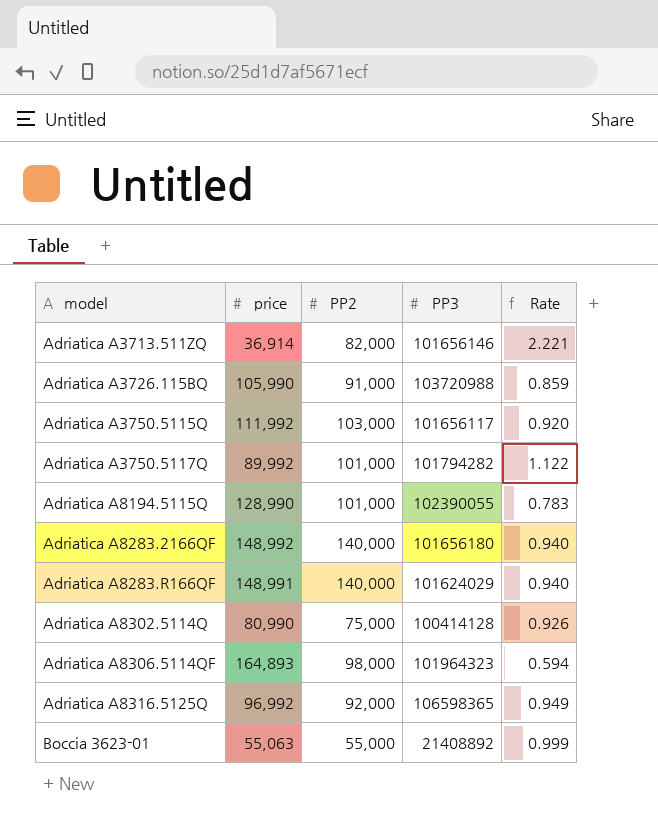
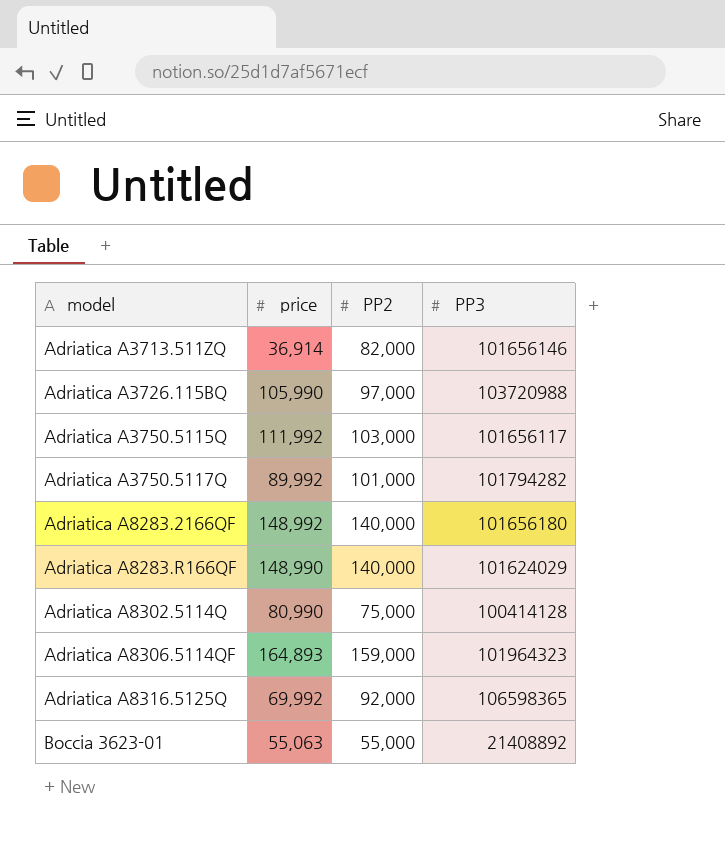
column Rate | formula: [PP2] / [price] -> none
row Adriatica A8194.5115Q: 128,990 | 101,000 | 102390055 | 0.783 -> none
Adriatica A3726.115BQ | PP2: 91,000 -> 97,000
Adriatica A8283.R166QF | price: 148,991 -> 148,990
Adriatica A8306.5114QF | PP2: 98,000 -> 159,000
Adriatica A8316.5125Q | price: 96,992 -> 69,992

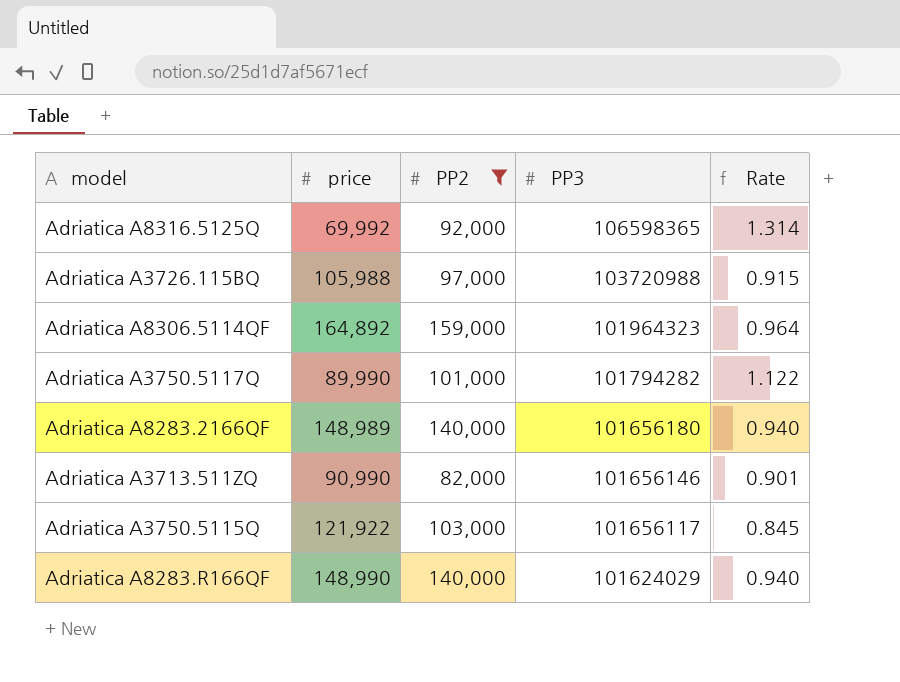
filter: none -> PP2 >= 82,000
row order: model ascending -> PP3 descending
column Rate | formula: none -> [PP2] / [price]
Adriatica A3726.115BQ | price: 105,990 -> 105,988
Adriatica A8306.5114QF | price: 164,893 -> 164,892
Adriatica A3750.5117Q | price: 89,992 -> 89,990
Adriatica A8283.2166QF | price: 148,992 -> 148,989
Adriatica A3713.511ZQ | price: 36,914 -> 90,990
Adriatica A3750.5115Q | price: 111,992 -> 121,922

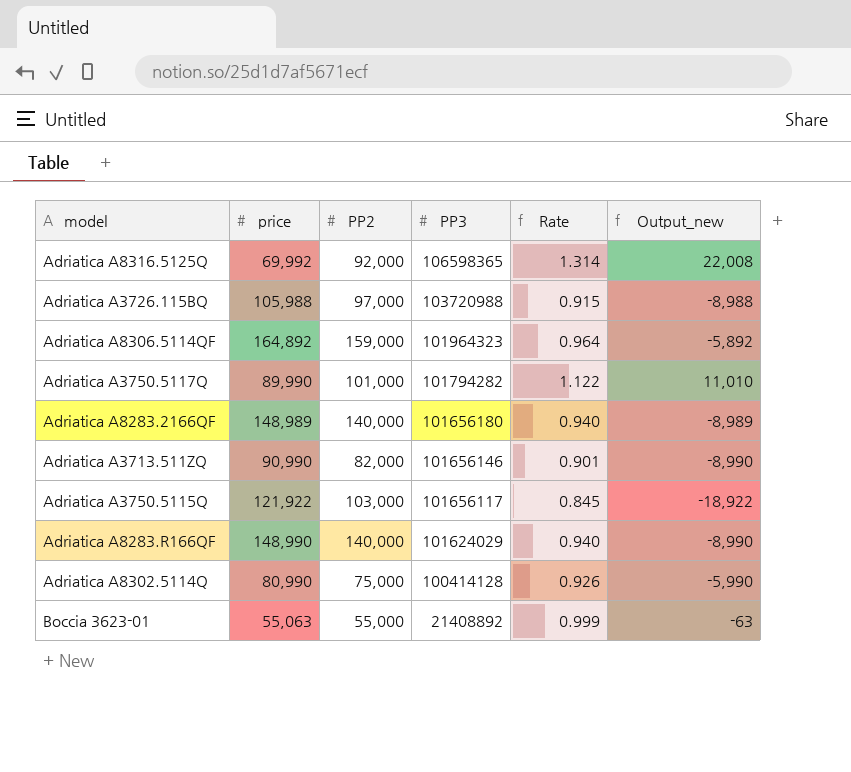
filter: PP2 >= 82,000 -> none
column Output_new | formula: none -> [PP2] - [price]

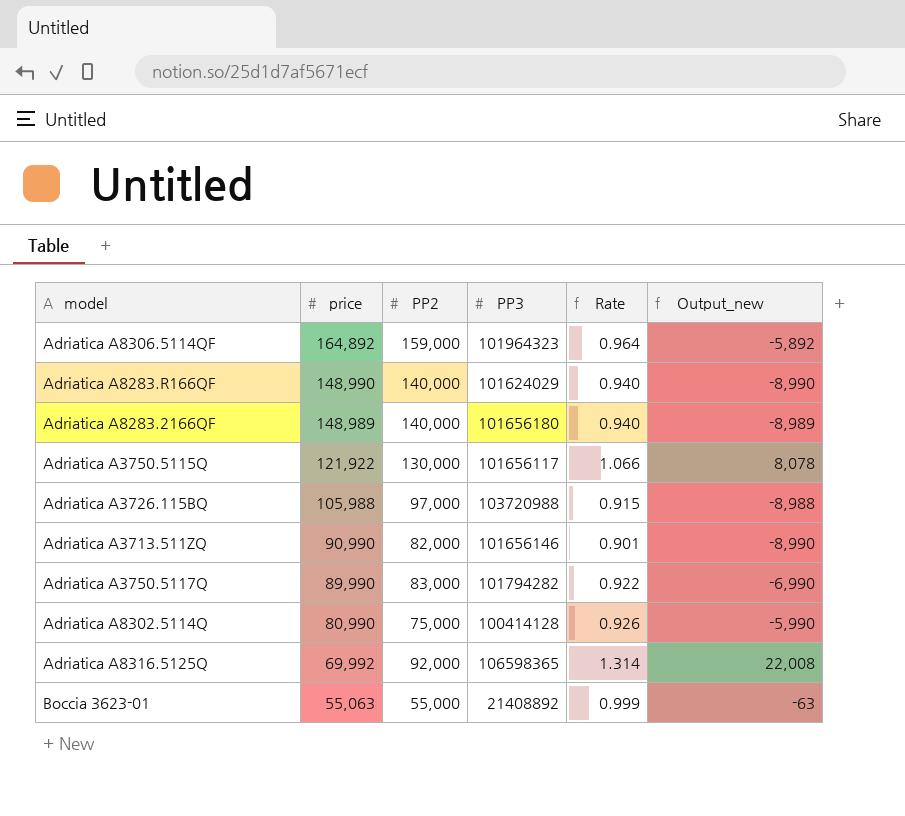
row order: PP3 descending -> price descending
Adriatica A3750.5115Q | PP2: 103,000 -> 130,000
Adriatica A3750.5115Q | Rate: 0.845 -> 1.066
Adriatica A3750.5115Q | Output_new: -18,922 -> 8,078
Adriatica A3750.5117Q | PP2: 101,000 -> 83,000
Adriatica A3750.5117Q | Rate: 1.122 -> 0.922
Adriatica A3750.5117Q | Output_new: 11,010 -> -6,990

